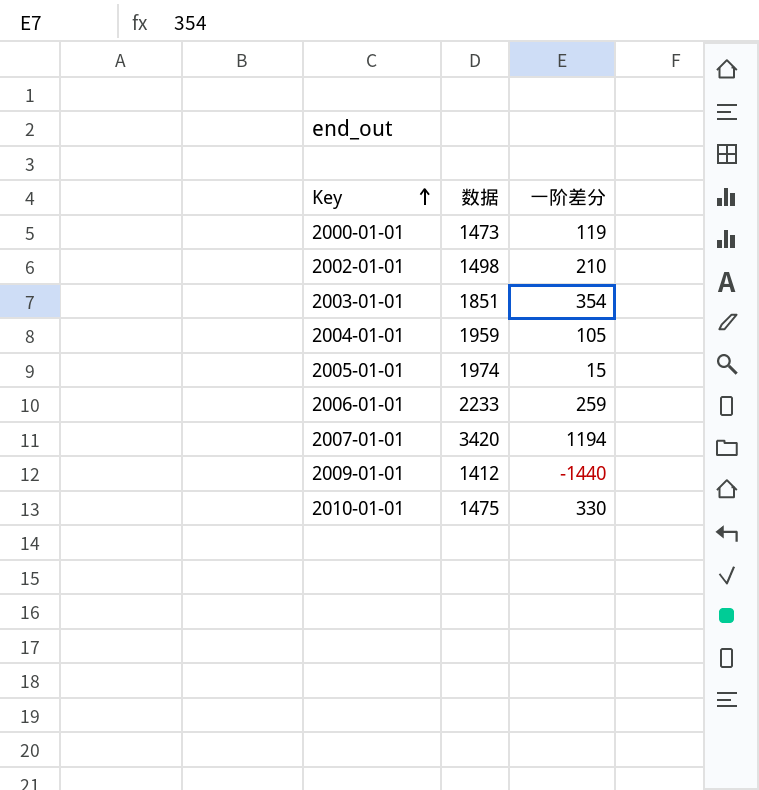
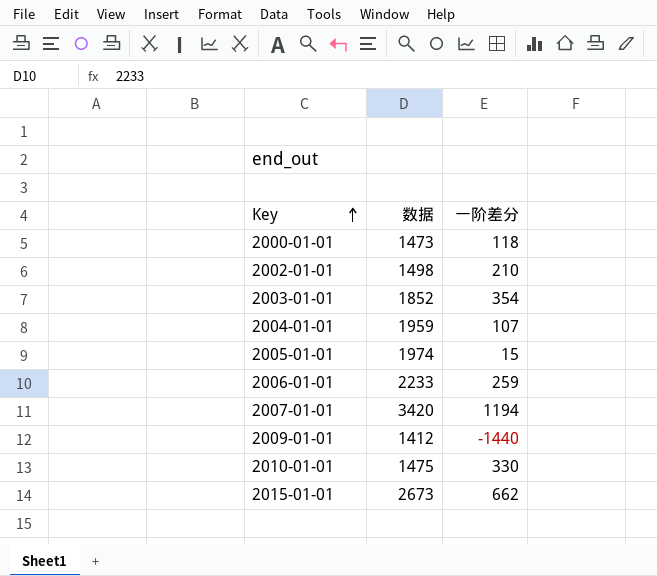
2000-01-01 | 一阶差分: 119 -> 118
2003-01-01 | 数据: 1851 -> 1852
2004-01-01 | 一阶差分: 105 -> 107
row 2015-01-01: none -> 2673 | 662

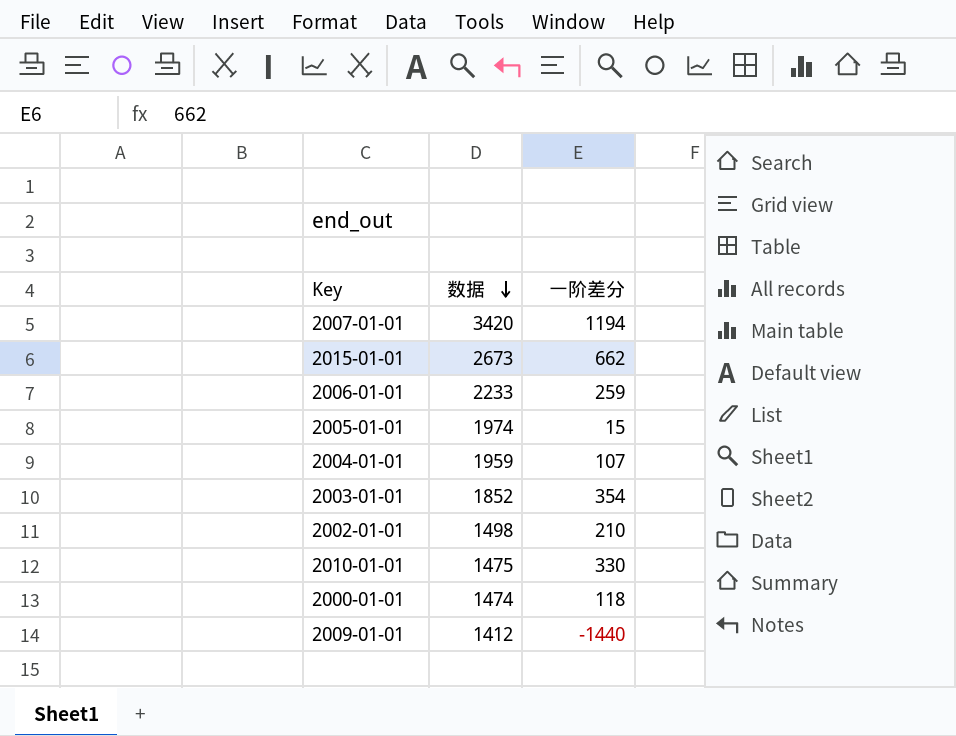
row order: Key ascending -> 数据 descending
2000-01-01 | 数据: 1473 -> 1474

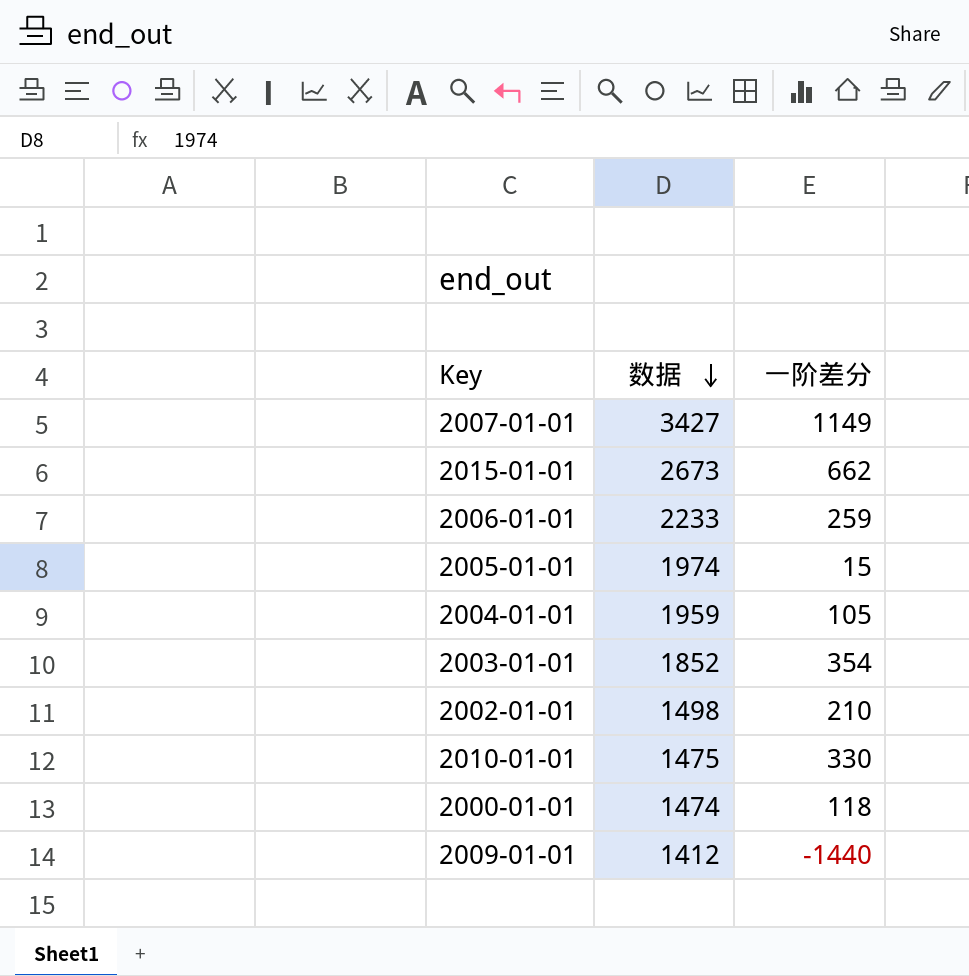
2007-01-01 | 数据: 3420 -> 3427
2007-01-01 | 一阶差分: 1194 -> 1149
2004-01-01 | 一阶差分: 107 -> 105

